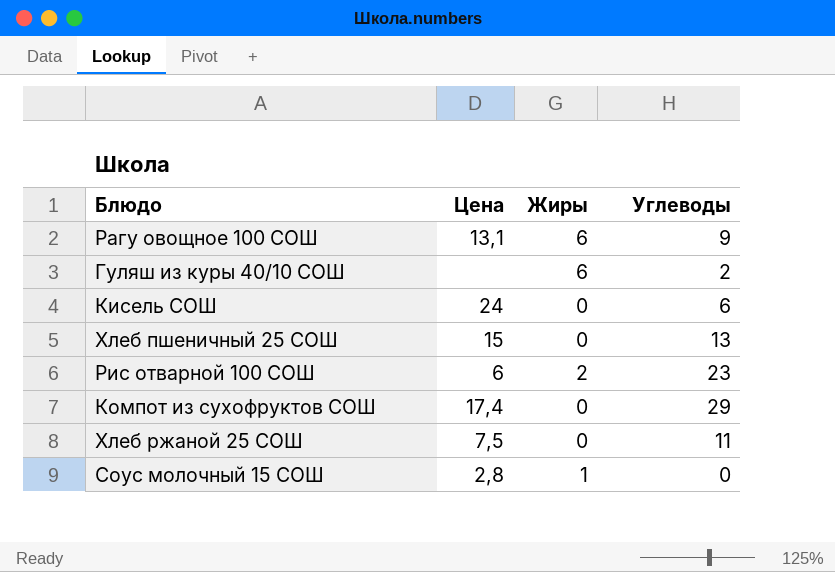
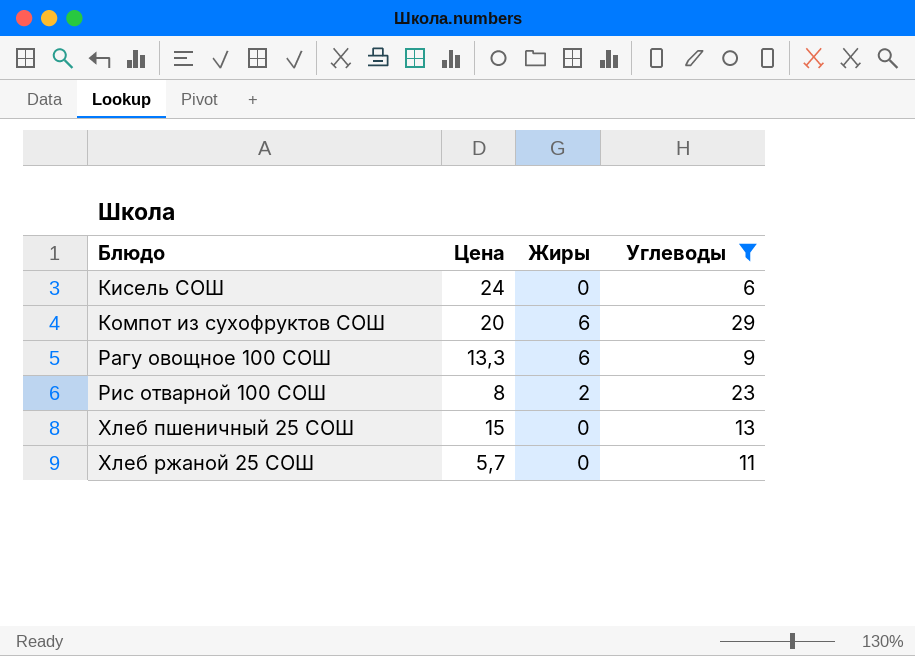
filter: none -> Углеводы >= 6
row order: none -> Блюдо ascending
Компот из сухофруктов СОШ | Цена: 17,4 -> 20
Компот из сухофруктов СОШ | Жиры: 0 -> 6
Рагу овощное 100 СОШ | Цена: 13,1 -> 13,3
Рис отварной 100 СОШ | Цена: 6 -> 8
Хлеб ржаной 25 СОШ | Цена: 7,5 -> 5,7

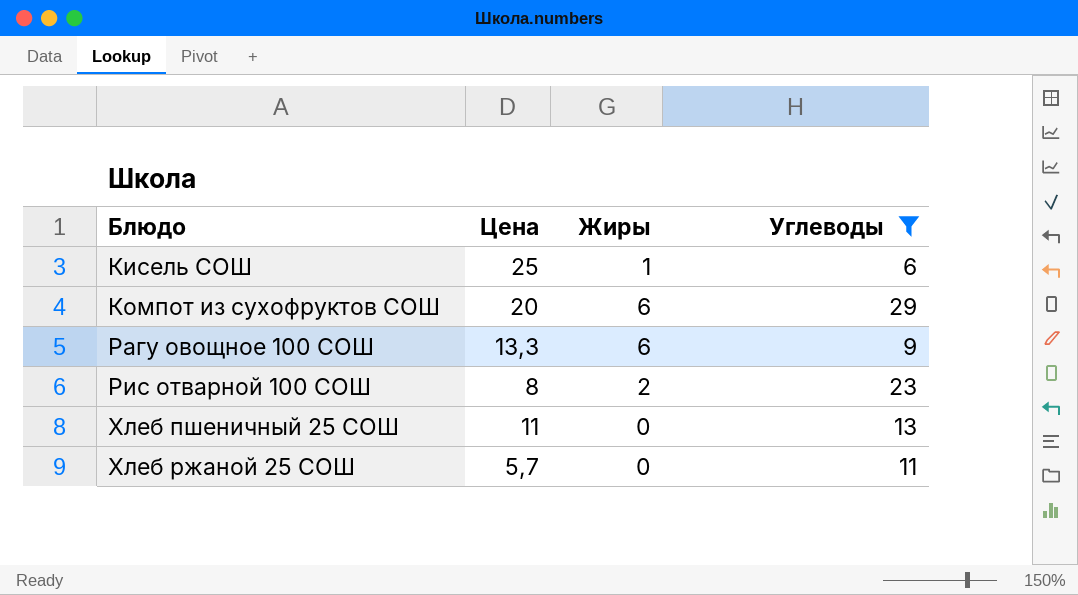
Кисель СОШ | Цена: 24 -> 25
Кисель СОШ | Жиры: 0 -> 1
Хлеб пшеничный 25 СОШ | Цена: 15 -> 11

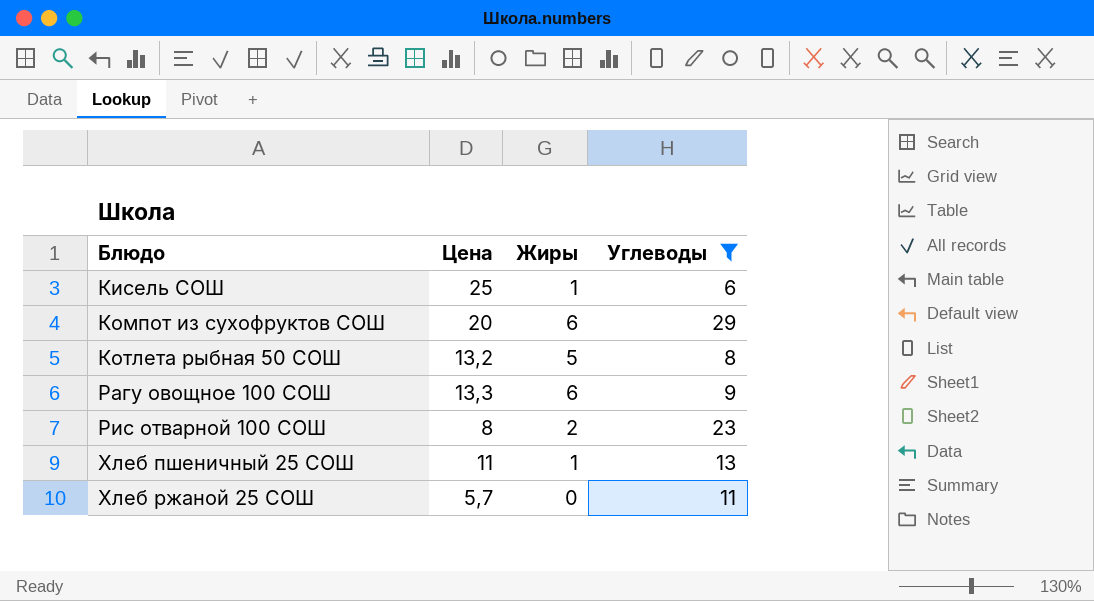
row Котлета рыбная 50 СОШ: none -> 13,2 | 5 | 8
Хлеб пшеничный 25 СОШ | Жиры: 0 -> 1

